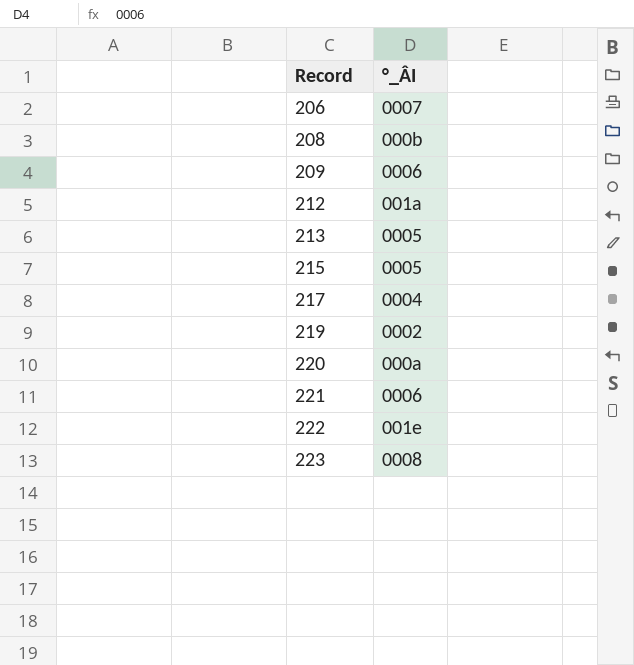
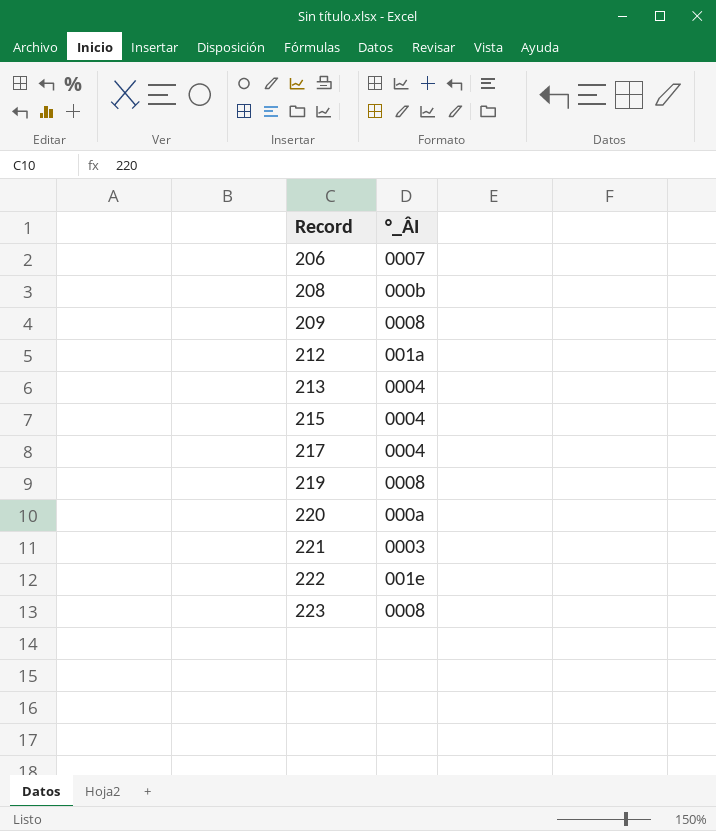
209 | °_ÂI: 0006 -> 0008
213 | °_ÂI: 0005 -> 0004
215 | °_ÂI: 0005 -> 0004
219 | °_ÂI: 0002 -> 0008
221 | °_ÂI: 0006 -> 0003

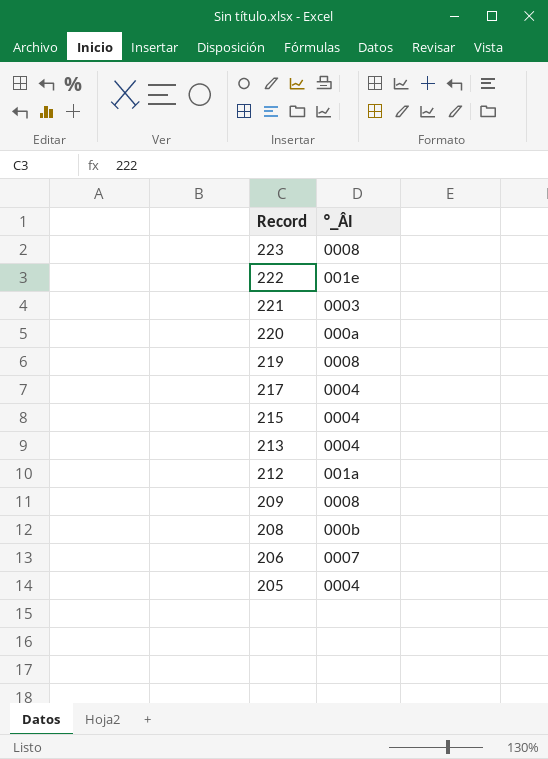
row order: Record ascending -> Record descending
row 205: none -> 0004

